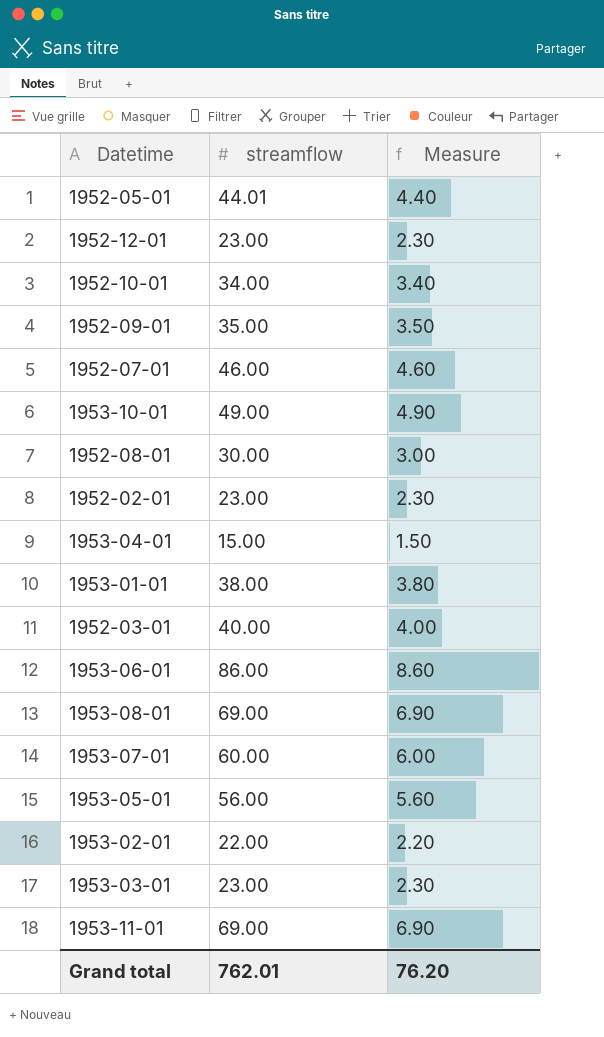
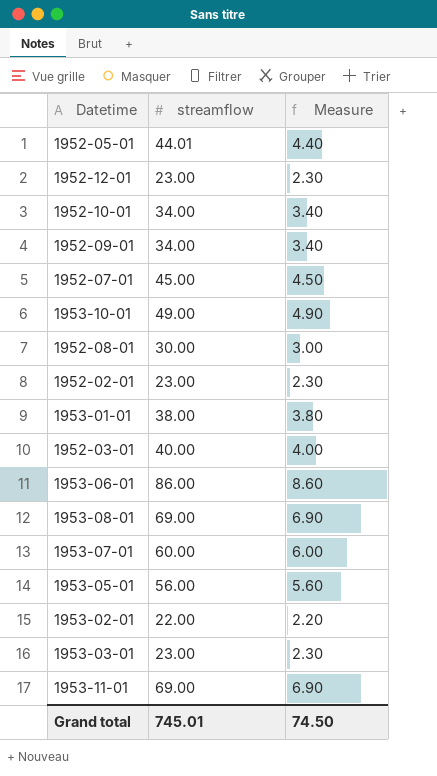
row 1953-04-01: 15.00 | 1.50 -> none
1952-09-01 | streamflow: 35.00 -> 34.00
1952-09-01 | Measure: 3.50 -> 3.40
1952-07-01 | streamflow: 46.00 -> 45.00
1952-07-01 | Measure: 4.60 -> 4.50
Grand total | streamflow: 762.01 -> 745.01
Grand total | Measure: 76.20 -> 74.50

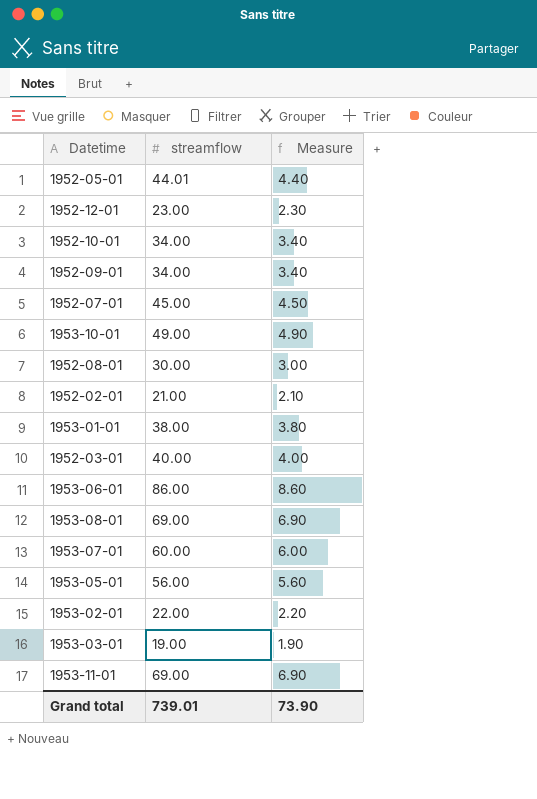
1952-02-01 | streamflow: 23.00 -> 21.00
1952-02-01 | Measure: 2.30 -> 2.10
1953-03-01 | streamflow: 23.00 -> 19.00
1953-03-01 | Measure: 2.30 -> 1.90
Grand total | streamflow: 745.01 -> 739.01
Grand total | Measure: 74.50 -> 73.90

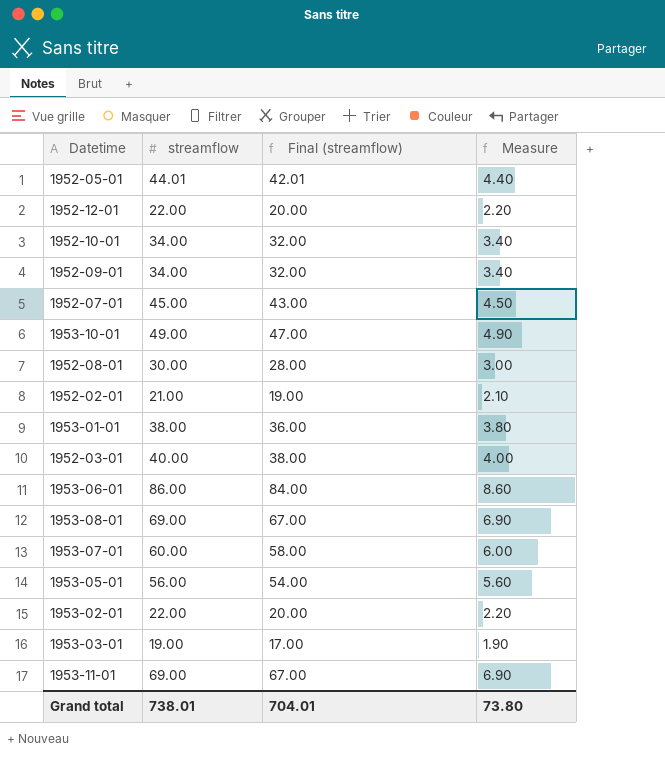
column Final (streamflow) | formula: none -> [streamflow] - 2
1952-12-01 | streamflow: 23.00 -> 22.00
1952-12-01 | Measure: 2.30 -> 2.20
Grand total | streamflow: 739.01 -> 738.01
Grand total | Measure: 73.90 -> 73.80

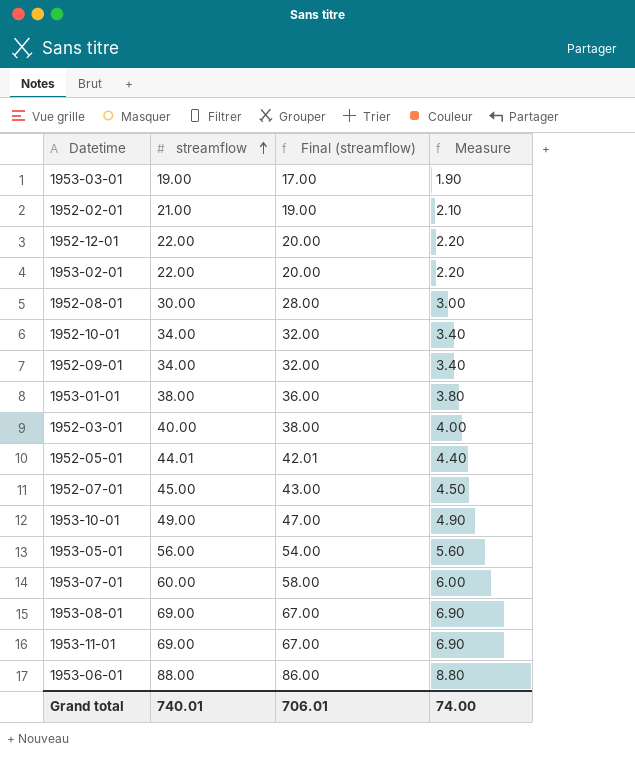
row order: none -> streamflow ascending
1953-06-01 | streamflow: 86.00 -> 88.00
1953-06-01 | Final (streamflow): 84.00 -> 86.00
1953-06-01 | Measure: 8.60 -> 8.80
Grand total | streamflow: 738.01 -> 740.01
Grand total | Final (streamflow): 704.01 -> 706.01
Grand total | Measure: 73.80 -> 74.00

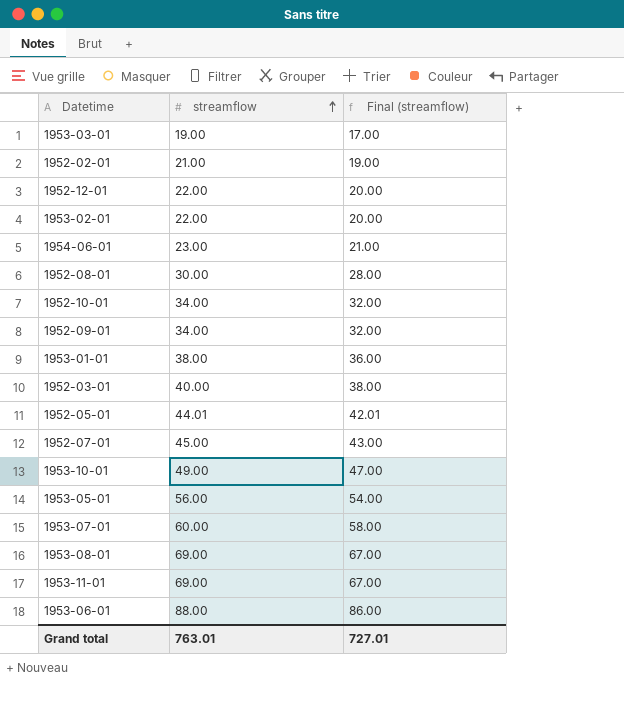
column Measure | formula: [streamflow] * 0.1 -> none
row 1954-06-01: none -> 23.00 | 21.00
Grand total | streamflow: 740.01 -> 763.01
Grand total | Final (streamflow): 706.01 -> 727.01

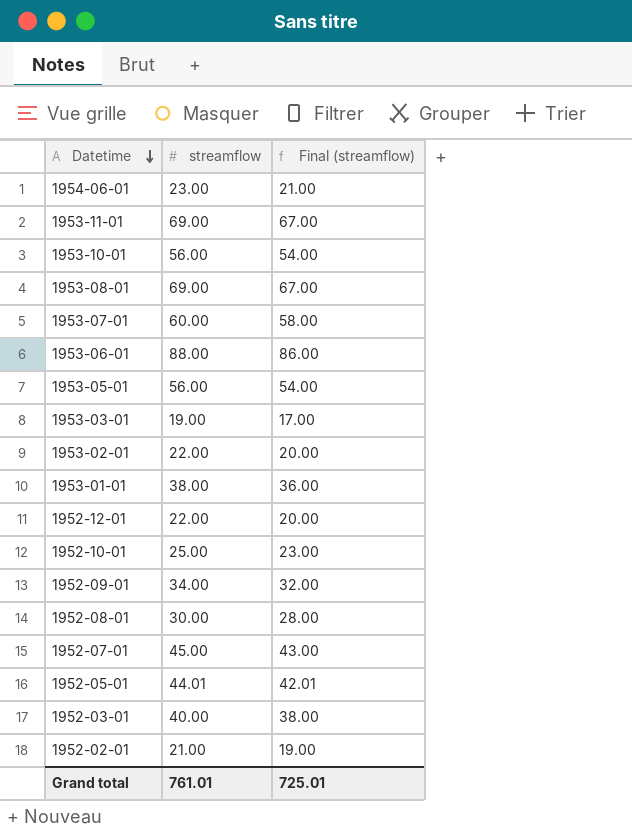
row order: streamflow ascending -> Datetime descending
1953-10-01 | streamflow: 49.00 -> 56.00
1953-10-01 | Final (streamflow): 47.00 -> 54.00
1952-10-01 | streamflow: 34.00 -> 25.00
1952-10-01 | Final (streamflow): 32.00 -> 23.00
Grand total | streamflow: 763.01 -> 761.01
Grand total | Final (streamflow): 727.01 -> 725.01

